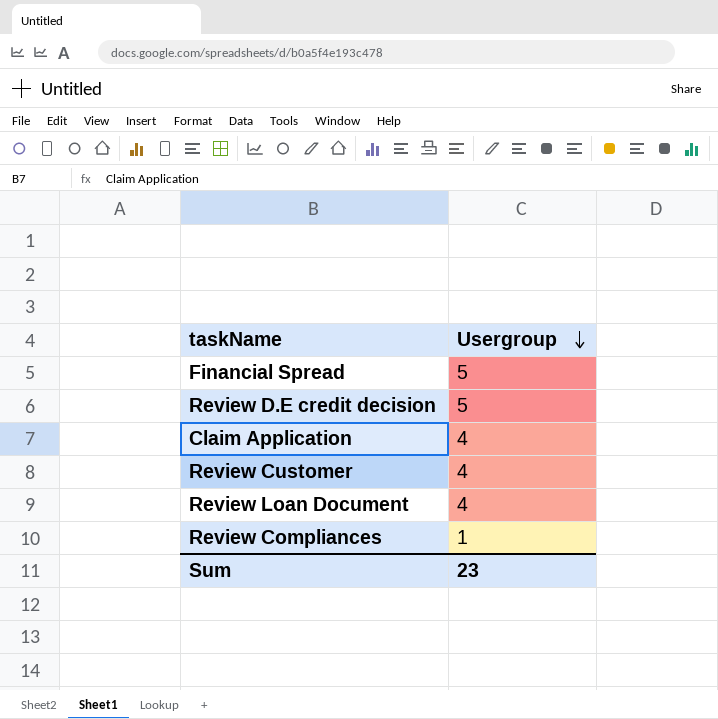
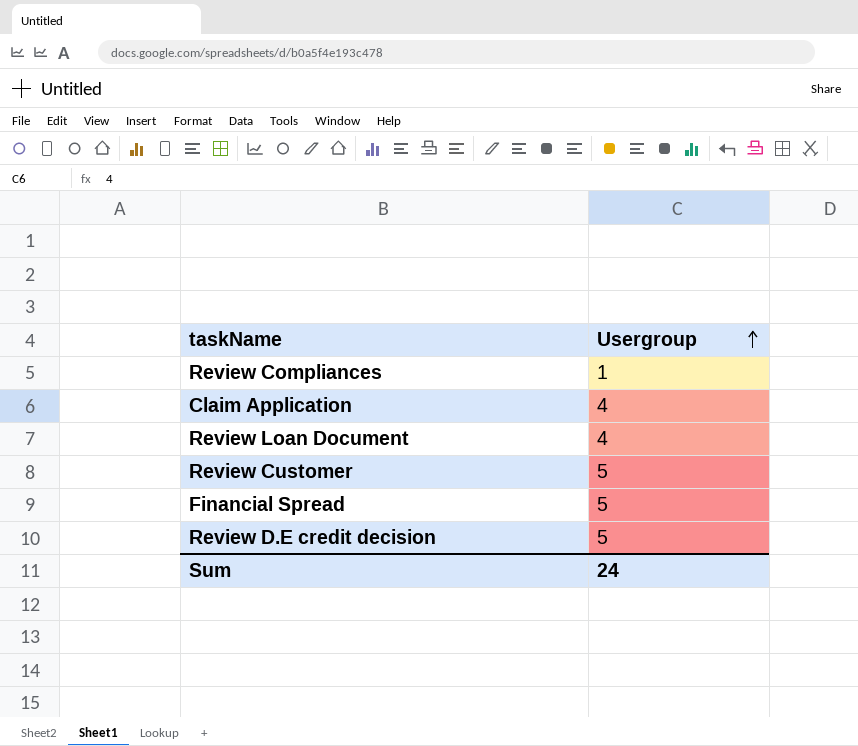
row order: Usergroup descending -> Usergroup ascending
Review Customer | Usergroup: 4 -> 5
Sum | Usergroup: 23 -> 24

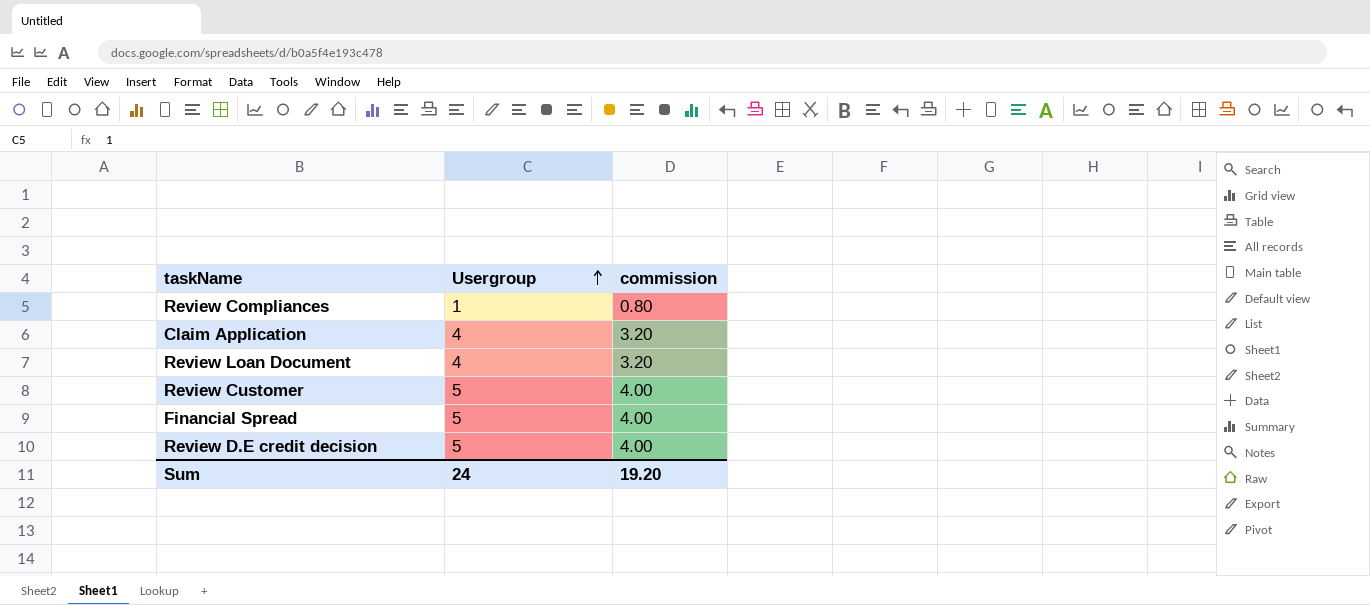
column commission | formula: none -> [Usergroup] * 0.8

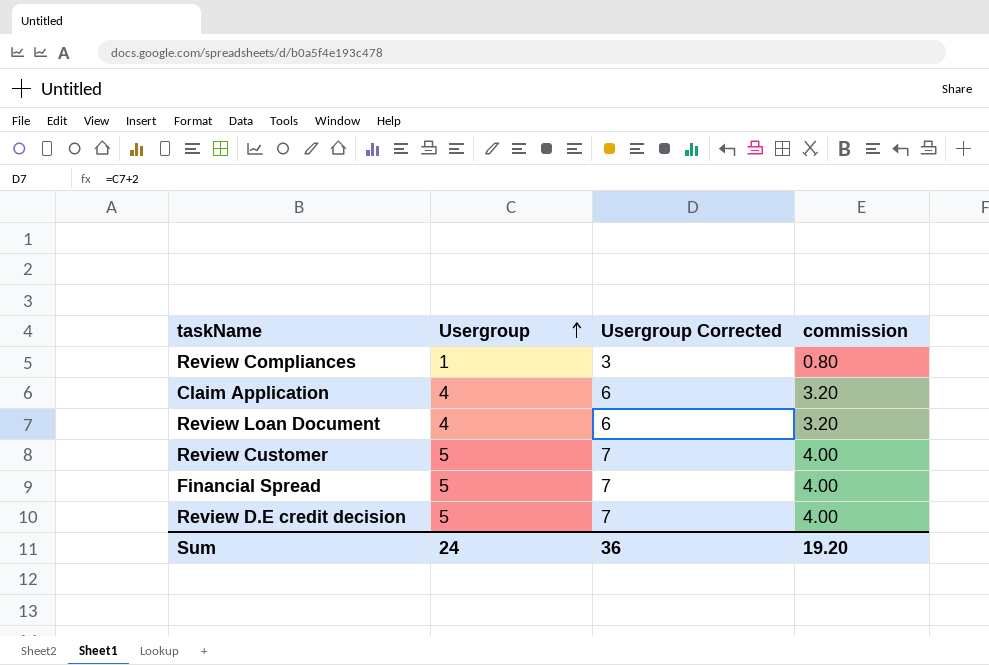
column Usergroup Corrected | formula: none -> [Usergroup] + 2

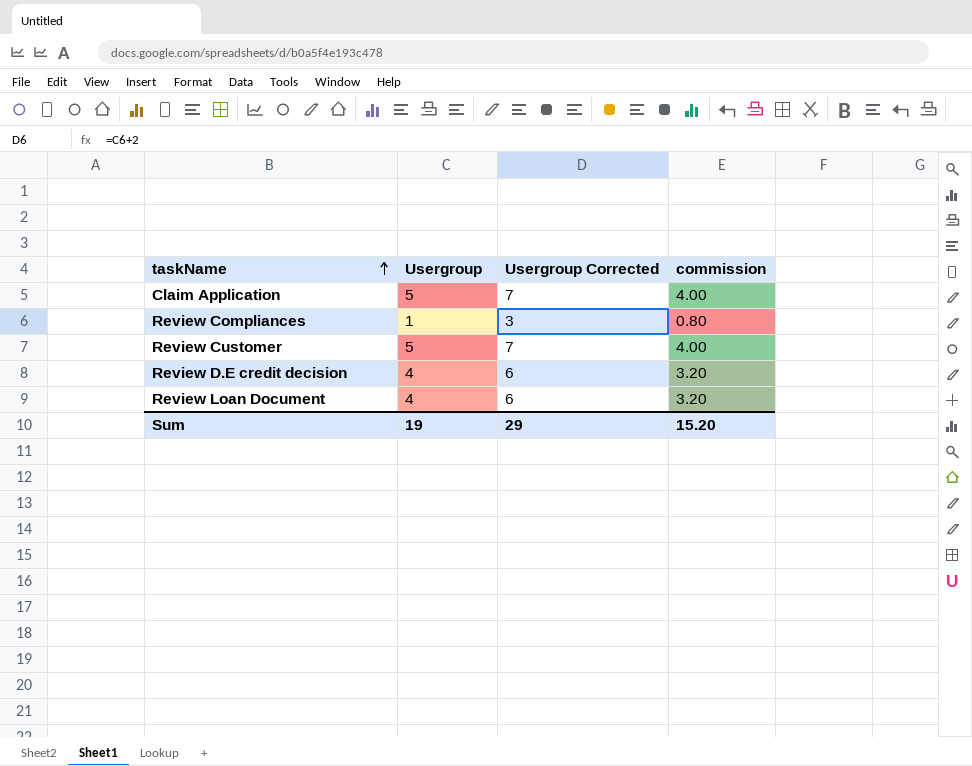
row order: Usergroup ascending -> taskName ascending
row Financial Spread: 5 | 7 | 4.00 -> none
Claim Application | Usergroup: 4 -> 5
Claim Application | Usergroup Corrected: 6 -> 7
Claim Application | commission: 3.20 -> 4.00
Review D.E credit decision | Usergroup: 5 -> 4
Review D.E credit decision | Usergroup Corrected: 7 -> 6
Review D.E credit decision | commission: 4.00 -> 3.20
Sum | Usergroup: 24 -> 19
Sum | Usergroup Corrected: 36 -> 29
Sum | commission: 19.20 -> 15.20

